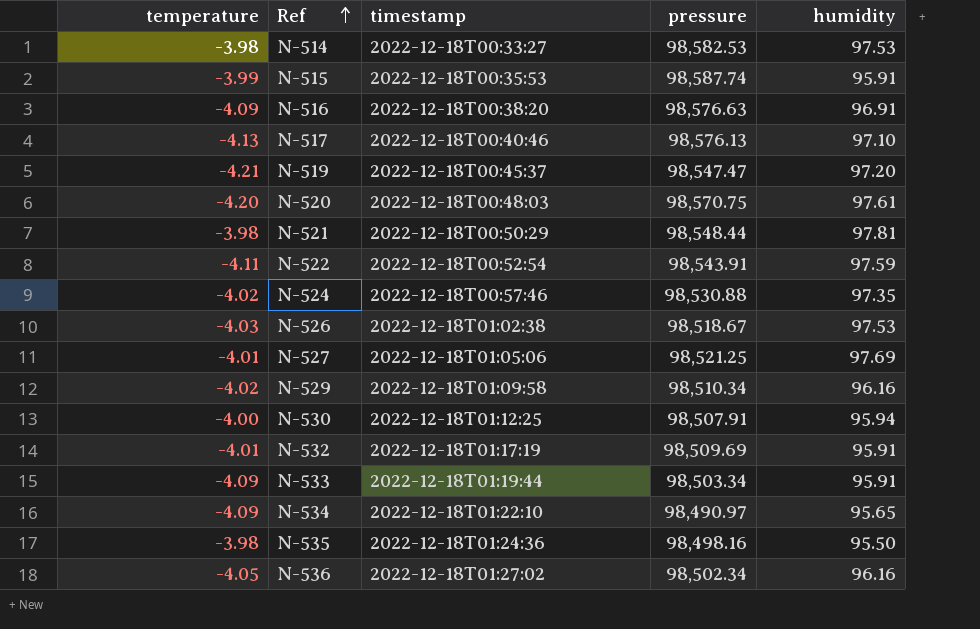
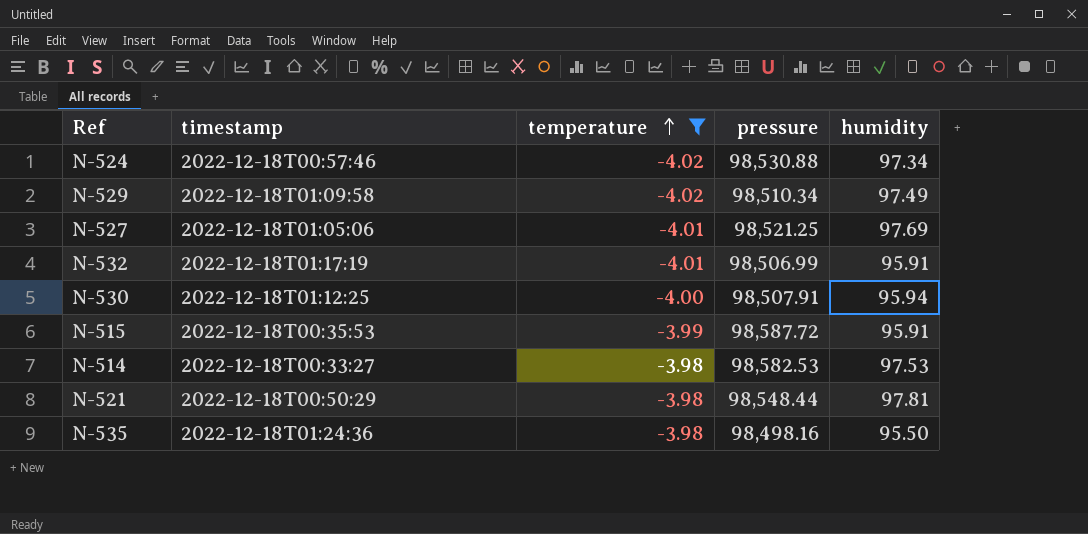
filter: none -> temperature >= -4.02
row order: Ref ascending -> temperature ascending
column temperature | position: 1 -> 3
N-524 | humidity: 97.35 -> 97.34
N-529 | humidity: 96.16 -> 97.49
N-532 | pressure: 98,509.69 -> 98,506.99
N-515 | pressure: 98,587.74 -> 98,587.72

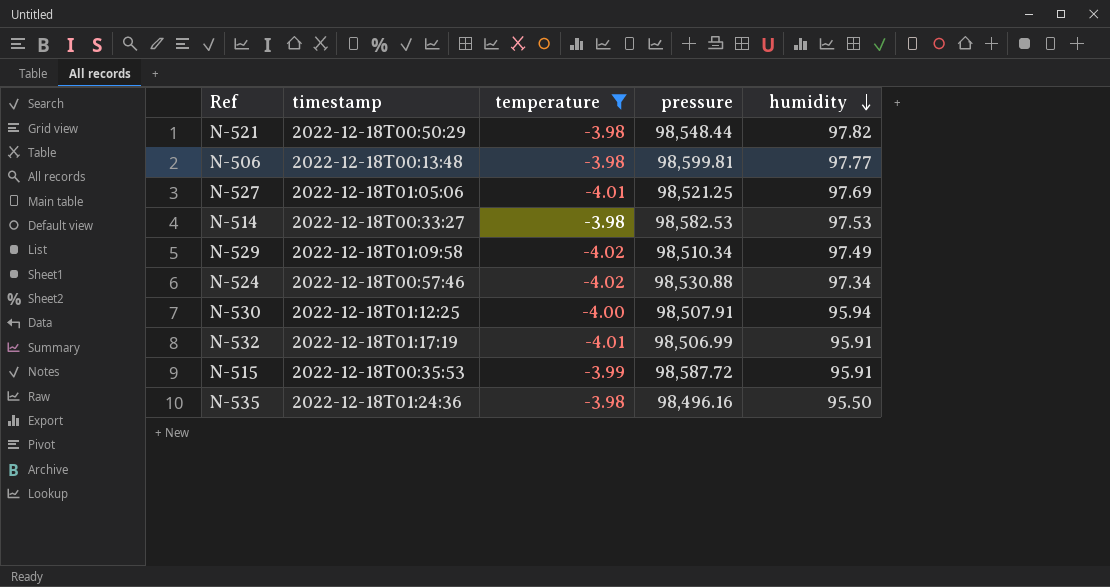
row order: temperature ascending -> humidity descending
N-521 | humidity: 97.81 -> 97.82
row N-506: none -> 2022-12-18T00:13:48 | -3.98 | 98,599.81 | 97.77
N-535 | pressure: 98,498.16 -> 98,496.16

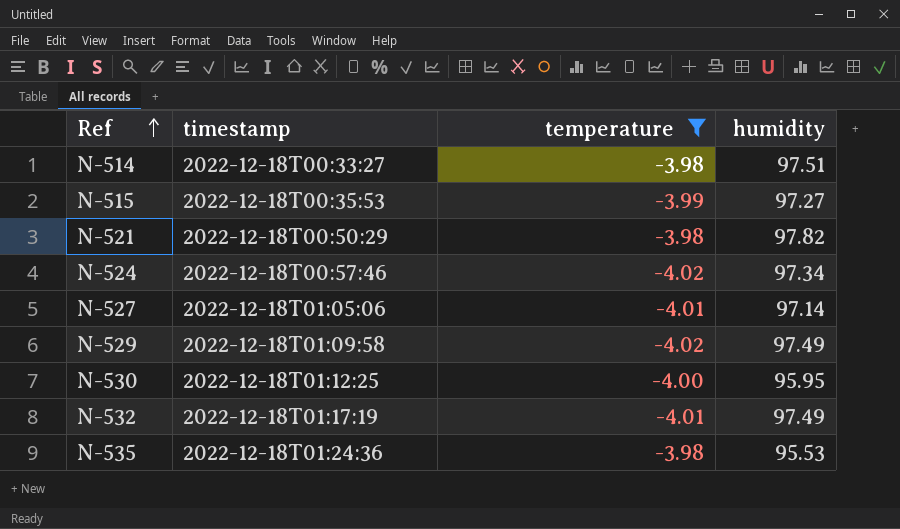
row order: humidity descending -> Ref ascending
column pressure | position: 4 -> none
row N-506: 2022-12-18T00:13:48 | -3.98 | 98,599.81 | 97.77 -> none
N-514 | humidity: 97.53 -> 97.51
N-515 | humidity: 95.91 -> 97.27
N-527 | humidity: 97.69 -> 97.14
N-530 | humidity: 95.94 -> 95.95
N-532 | humidity: 95.91 -> 97.49
N-535 | humidity: 95.50 -> 95.53

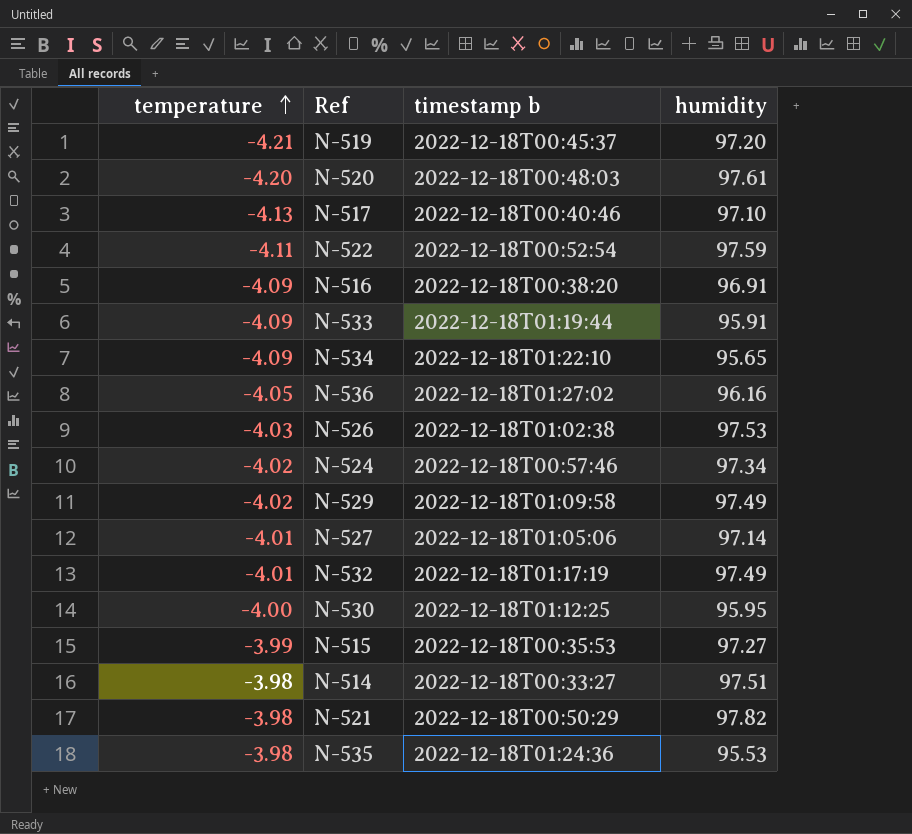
filter: temperature >= -4.02 -> none
row order: Ref ascending -> temperature ascending
column temperature | position: 3 -> 1
column name: timestamp -> timestamp b

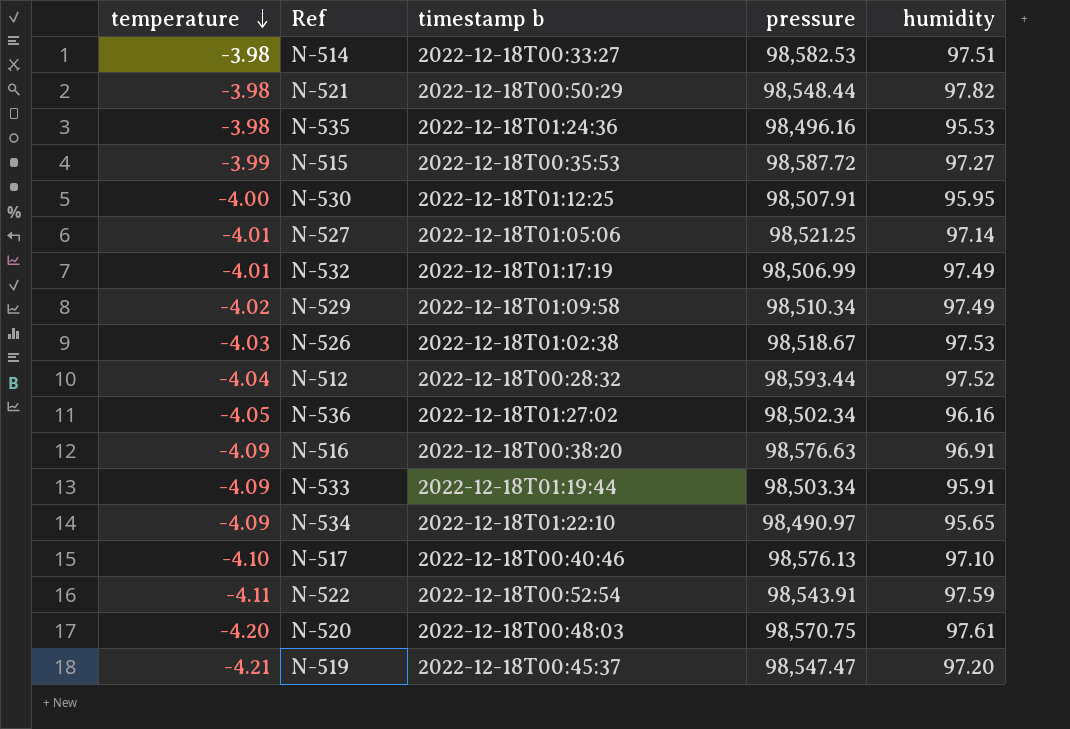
row order: temperature ascending -> temperature descending
column pressure | position: none -> 4
row N-524: -4.02 | 2022-12-18T00:57:46 | 97.34 -> none
row N-512: none -> -4.04 | 2022-12-18T00:28:32 | 98,593.44 | 97.52
N-517 | temperature: -4.13 -> -4.10

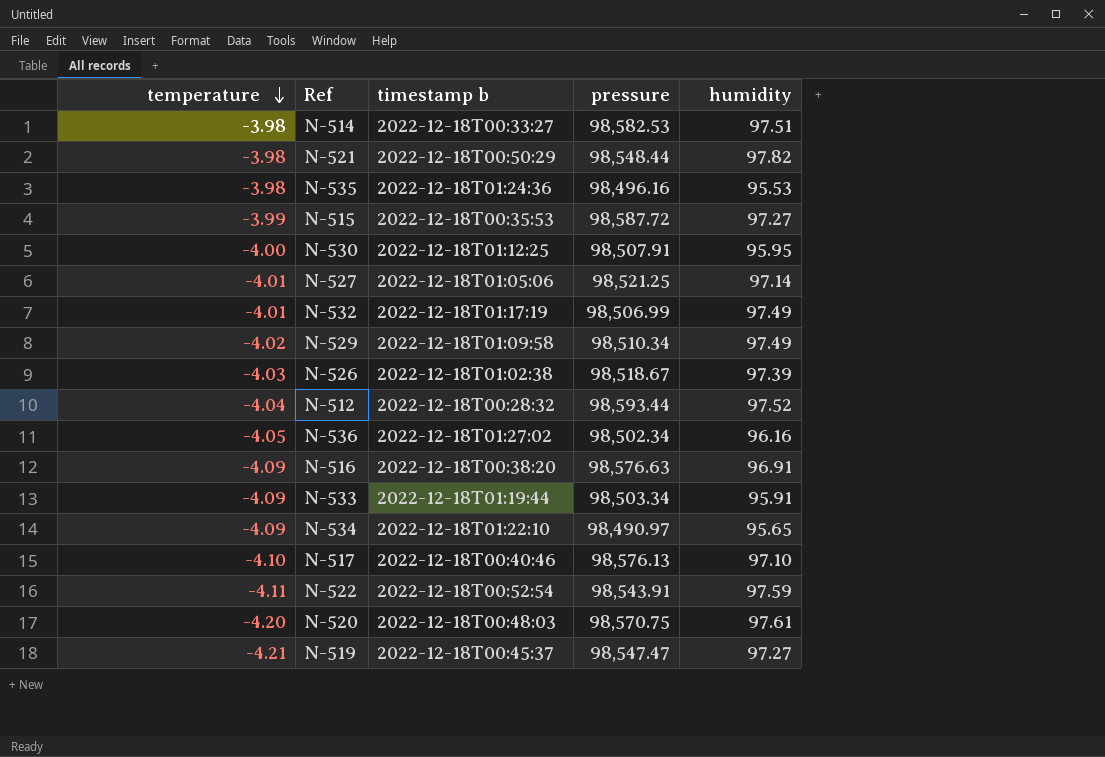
N-526 | humidity: 97.53 -> 97.39
N-519 | humidity: 97.20 -> 97.27

